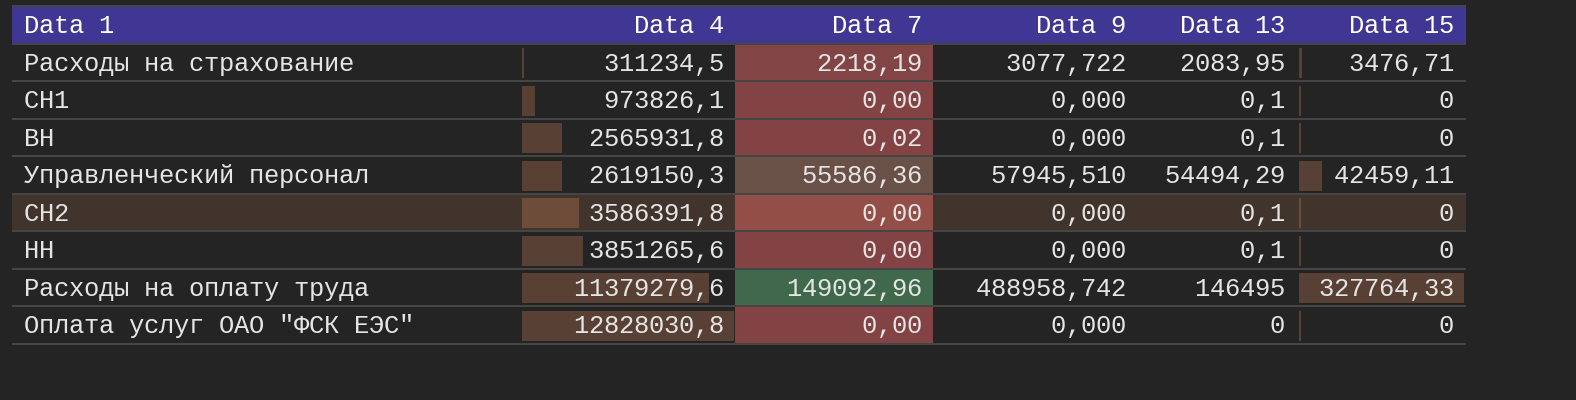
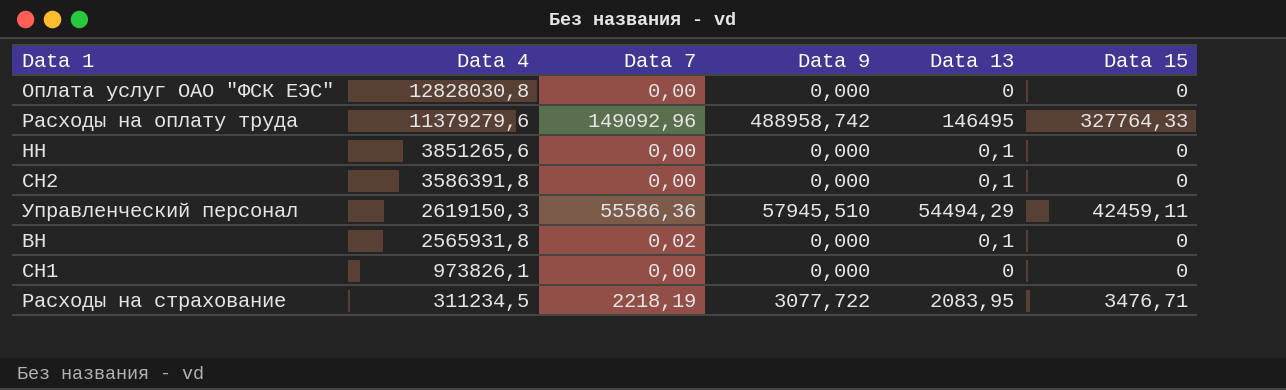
row order: Data 4 ascending -> Data 4 descending
СН1 | Data 13: 0,1 -> 0

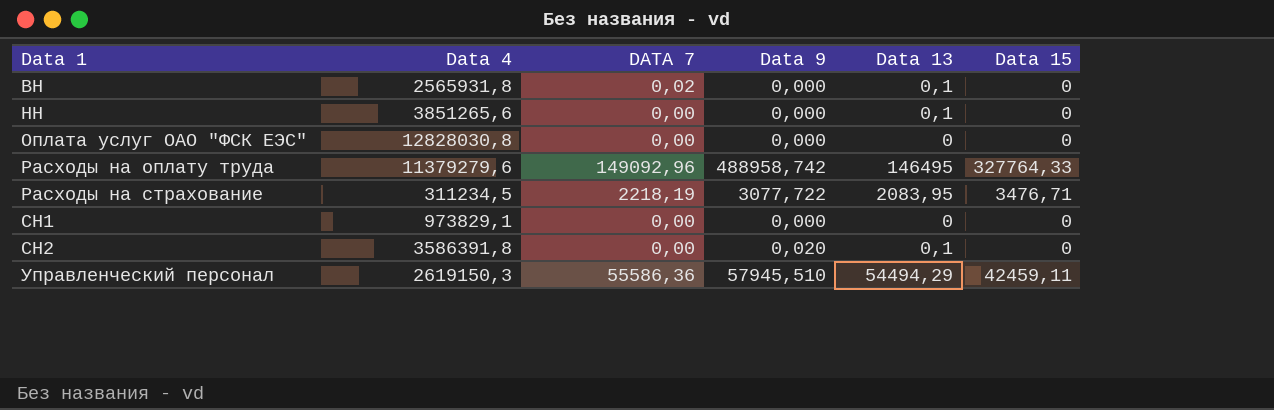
row order: Data 4 descending -> Data 1 ascending
column name: Data 7 -> DATA 7
СН1 | Data 4: 973826,1 -> 973829,1
СН2 | Data 9: 0,000 -> 0,020

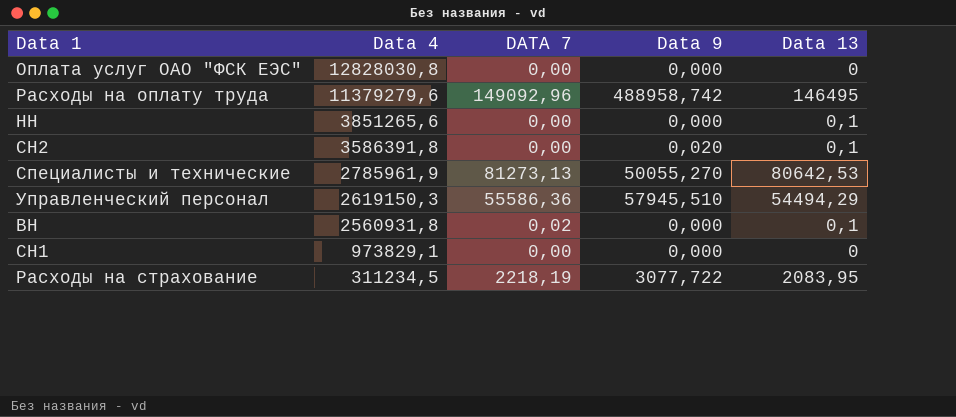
row order: Data 1 ascending -> Data 4 descending
column Data 15 | position: 6 -> none
row Специалисты и технические: none -> 2785961,9 | 81273,13 | 50055,270 | 80642,53
ВН | Data 4: 2565931,8 -> 2560931,8

